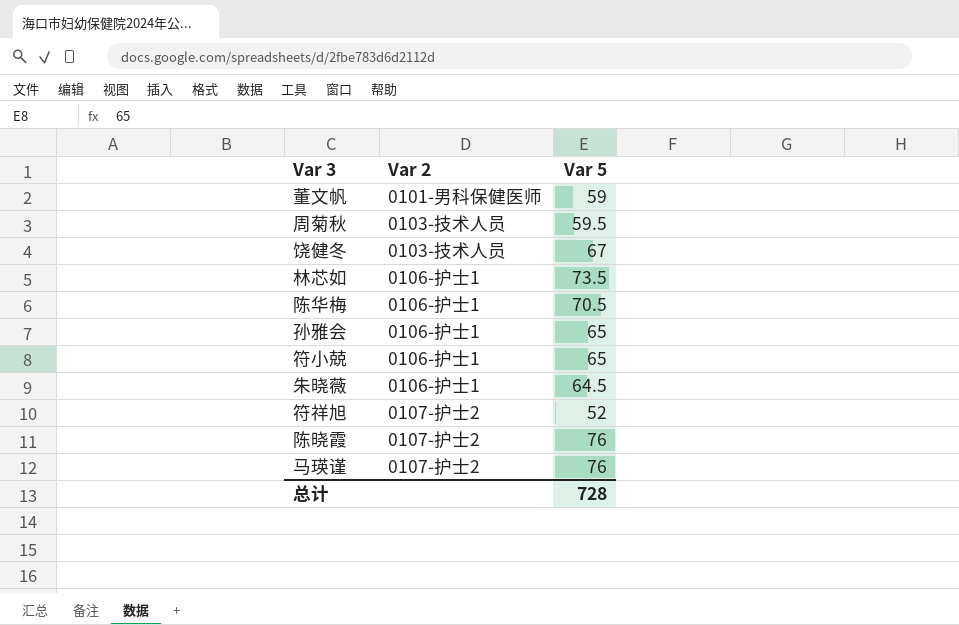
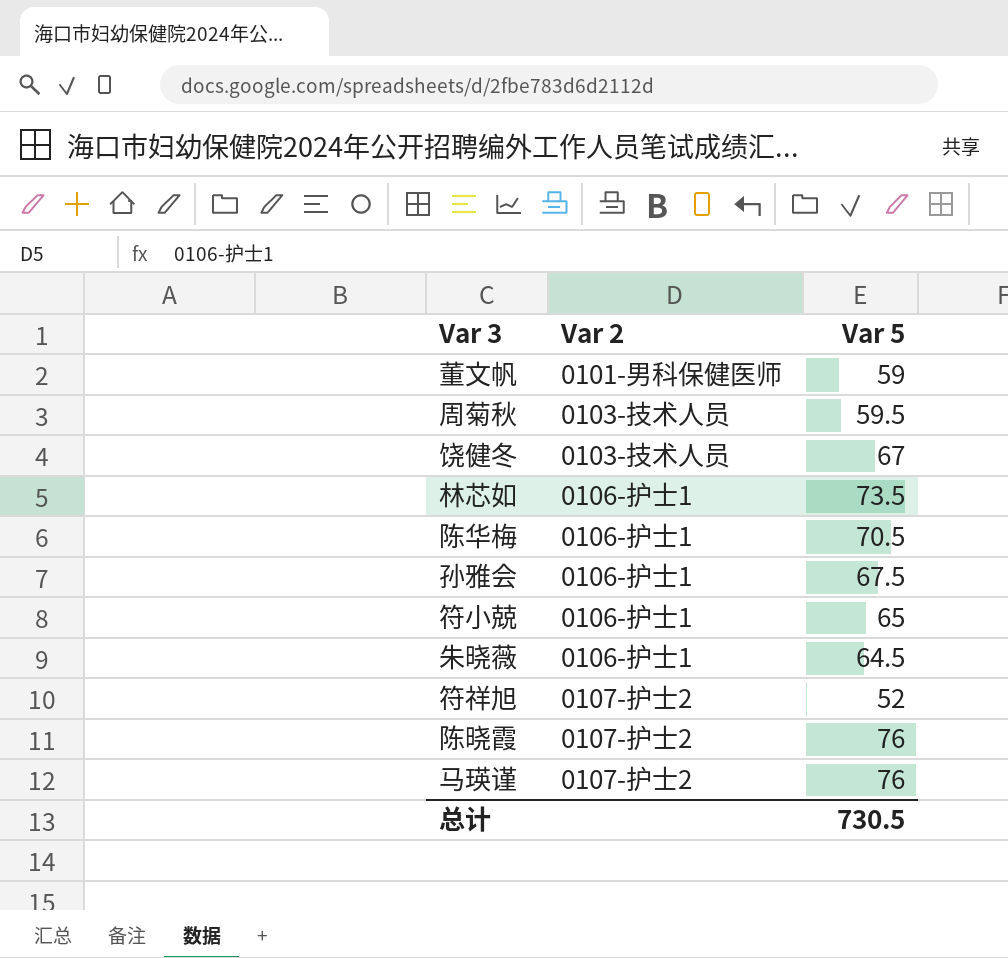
孙雅会 | Var 5: 65 -> 67.5
总计 | Var 5: 728 -> 730.5

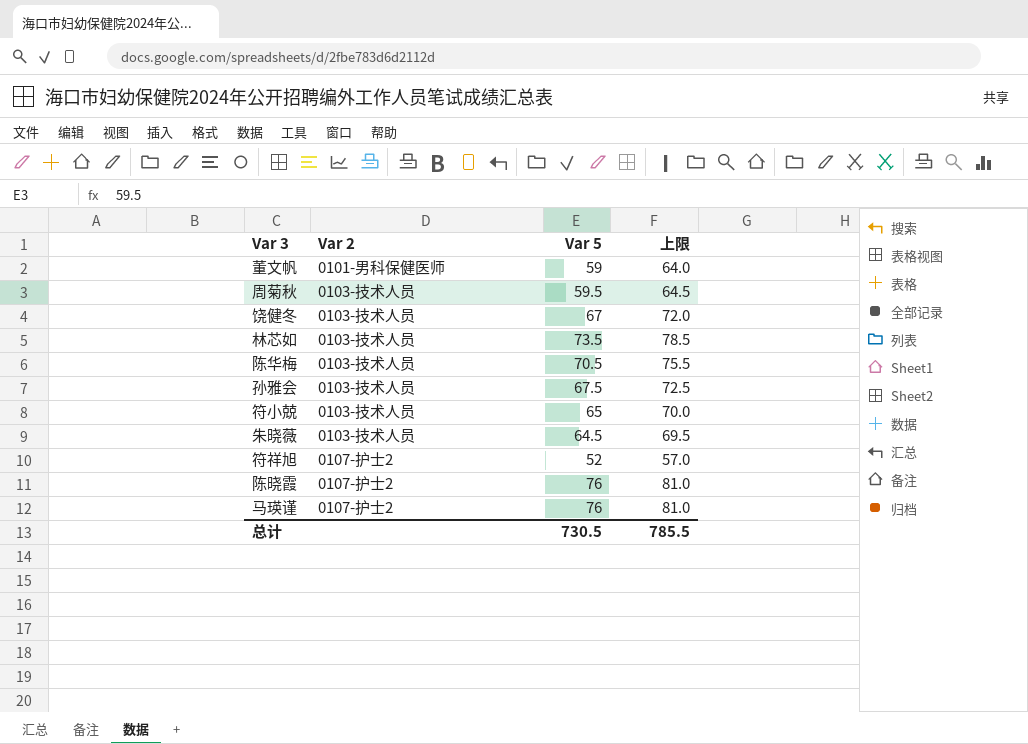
column 上限 | formula: none -> [Var 5] + 5
林芯如 | Var 2: 0106-护士1 -> 0103-技术人员
陈华梅 | Var 2: 0106-护士1 -> 0103-技术人员
孙雅会 | Var 2: 0106-护士1 -> 0103-技术人员
符小兢 | Var 2: 0106-护士1 -> 0103-技术人员
朱晓薇 | Var 2: 0106-护士1 -> 0103-技术人员

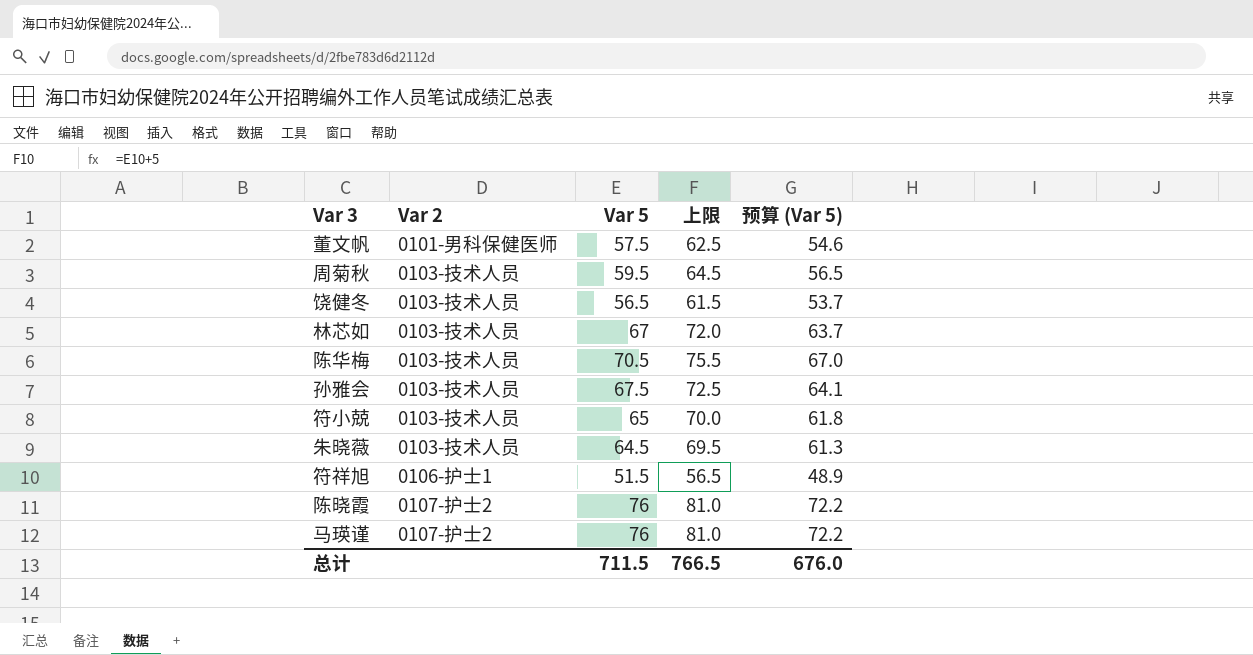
column 预算 (Var 5) | formula: none -> [Var 5] * 0.95
董文帆 | Var 5: 59 -> 57.5
董文帆 | 上限: 64.0 -> 62.5
饶健冬 | Var 5: 67 -> 56.5
饶健冬 | 上限: 72.0 -> 61.5
林芯如 | Var 5: 73.5 -> 67
林芯如 | 上限: 78.5 -> 72.0
符祥旭 | Var 2: 0107-护士2 -> 0106-护士1
符祥旭 | Var 5: 52 -> 51.5
符祥旭 | 上限: 57.0 -> 56.5
总计 | Var 5: 730.5 -> 711.5
总计 | 上限: 785.5 -> 766.5

